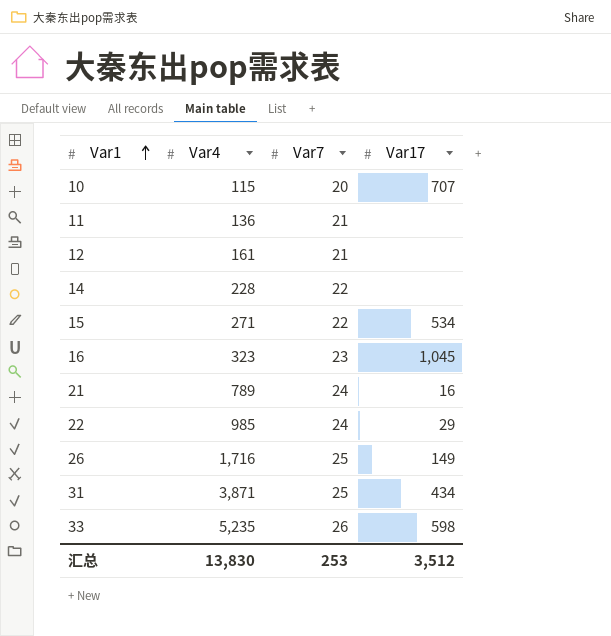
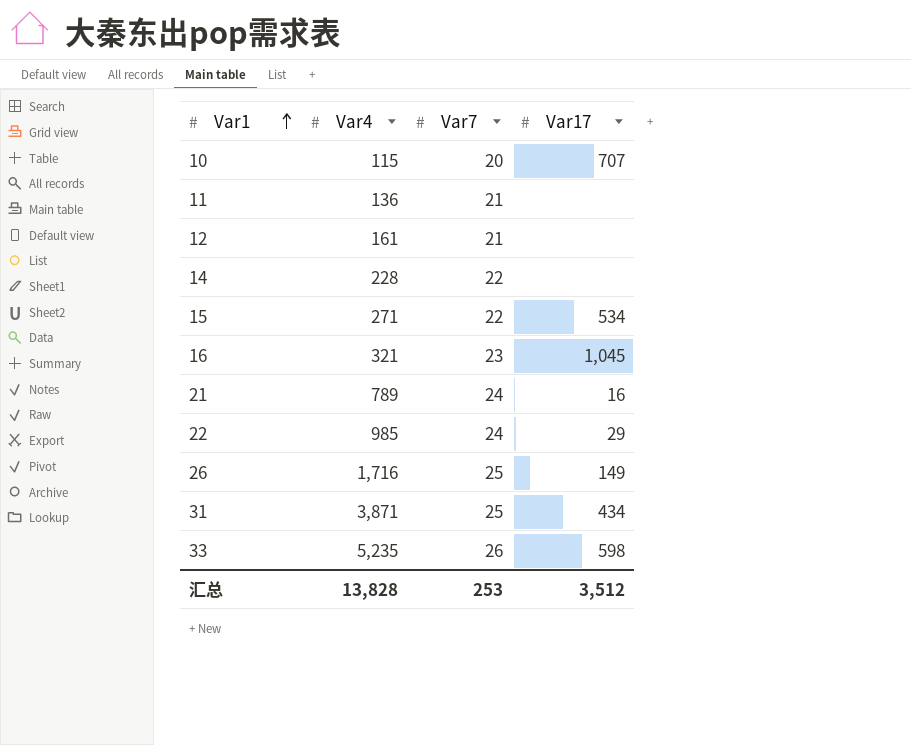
16 | Var4: 323 -> 321
汇总 | Var4: 13,830 -> 13,828

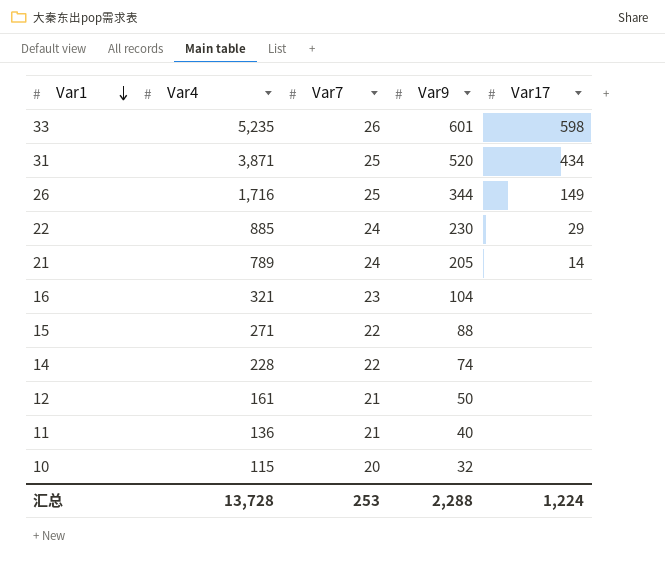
row order: Var1 ascending -> Var1 descending
column Var9 | position: none -> 4
22 | Var4: 985 -> 885
21 | Var17: 16 -> 14
16 | Var17: 1,045 -> none
15 | Var17: 534 -> none
10 | Var17: 707 -> none
汇总 | Var4: 13,828 -> 13,728
汇总 | Var17: 3,512 -> 1,224

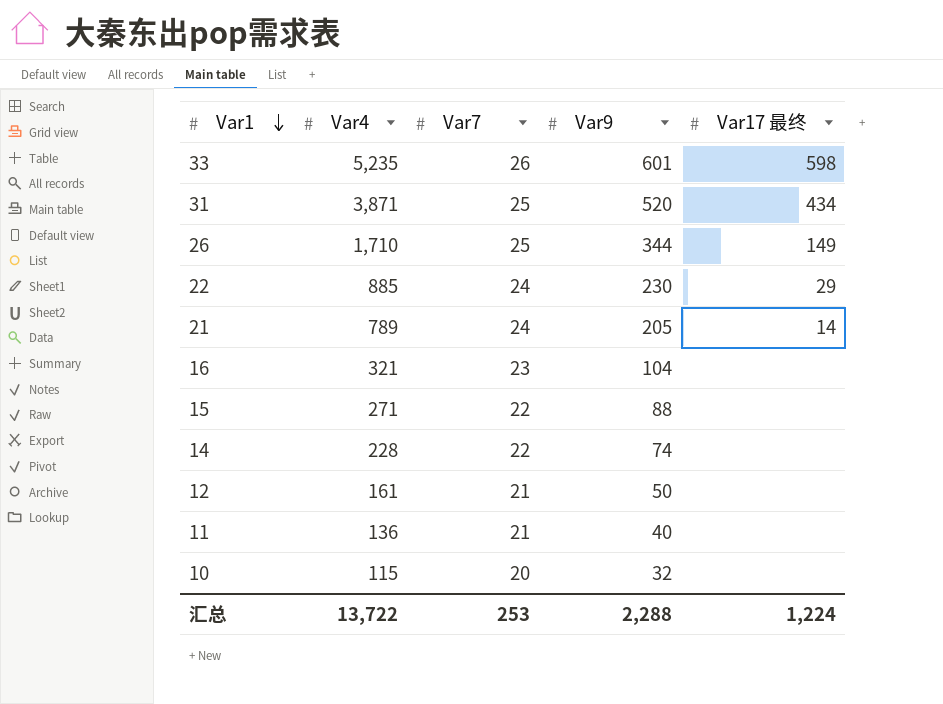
column name: Var17 -> Var17 最终
26 | Var4: 1,716 -> 1,710
汇总 | Var4: 13,728 -> 13,722

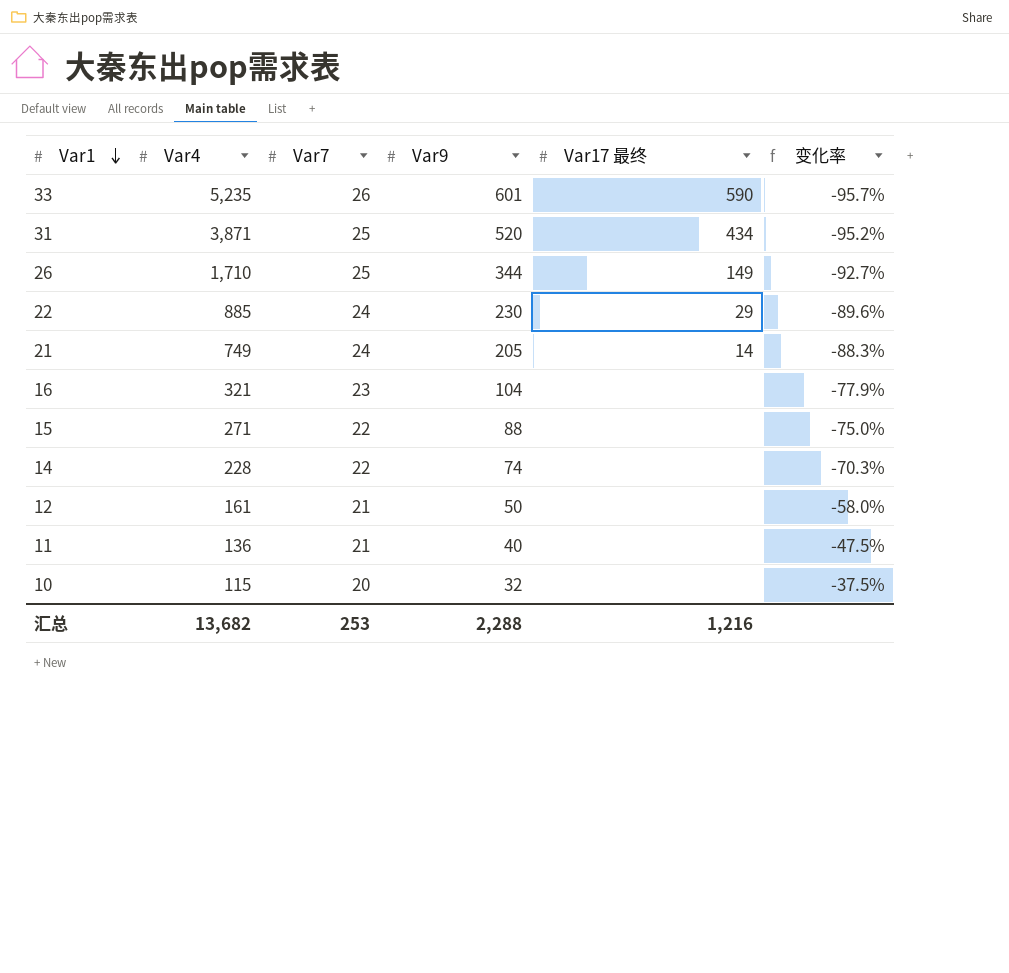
column 变化率 | formula: none -> ([Var7] - [Var9]) / [Var9]
33 | Var17 最终: 598 -> 590
21 | Var4: 789 -> 749
汇总 | Var4: 13,722 -> 13,682
汇总 | Var17 最终: 1,224 -> 1,216

